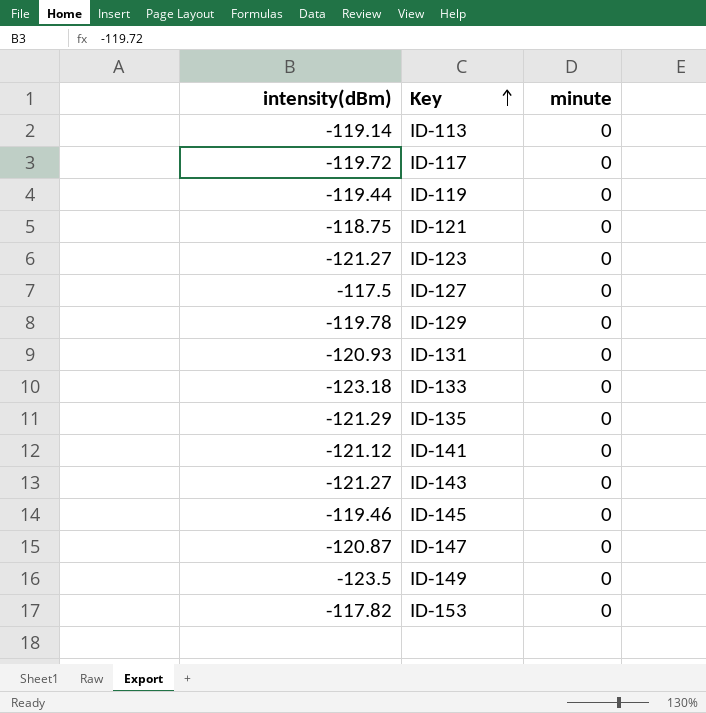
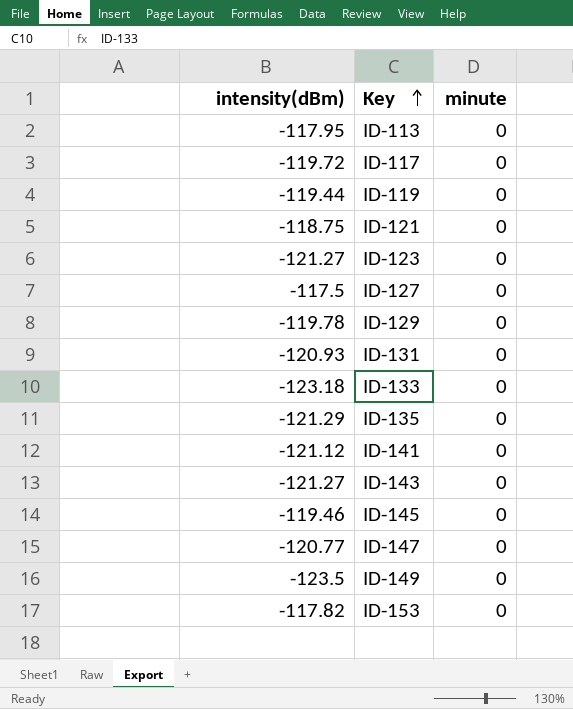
ID-113 | intensity(dBm): -119.14 -> -117.95
ID-147 | intensity(dBm): -120.87 -> -120.77

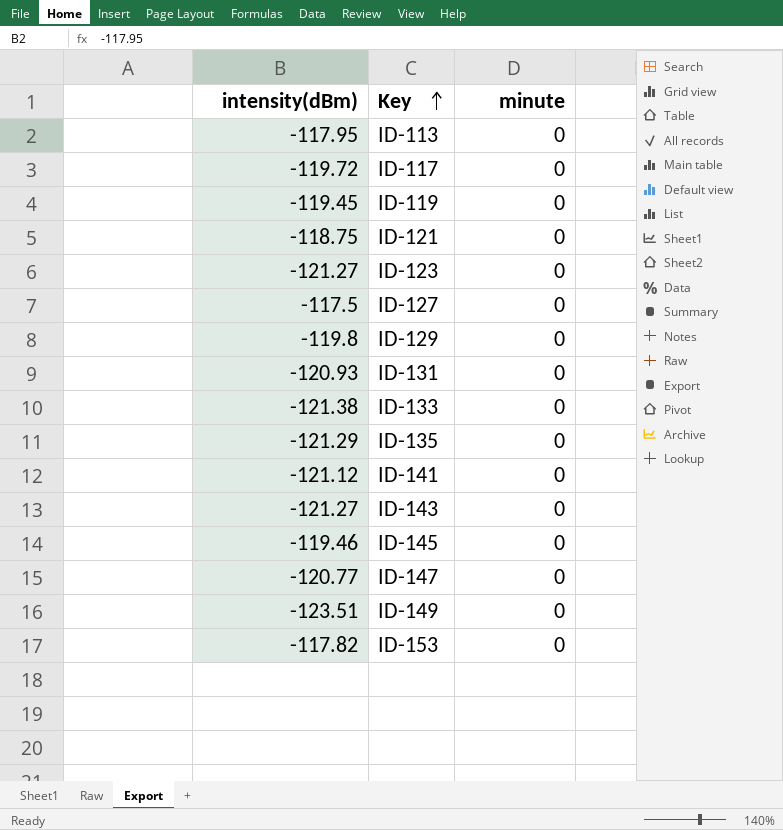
ID-119 | intensity(dBm): -119.44 -> -119.45
ID-129 | intensity(dBm): -119.78 -> -119.8
ID-133 | intensity(dBm): -123.18 -> -121.38
ID-149 | intensity(dBm): -123.5 -> -123.51

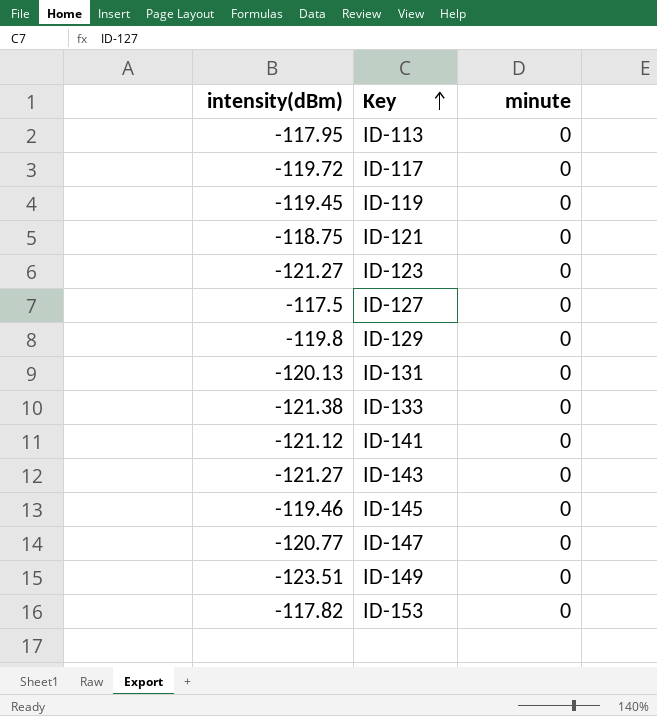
row ID-135: -121.29 | 0 -> none
ID-131 | intensity(dBm): -120.93 -> -120.13

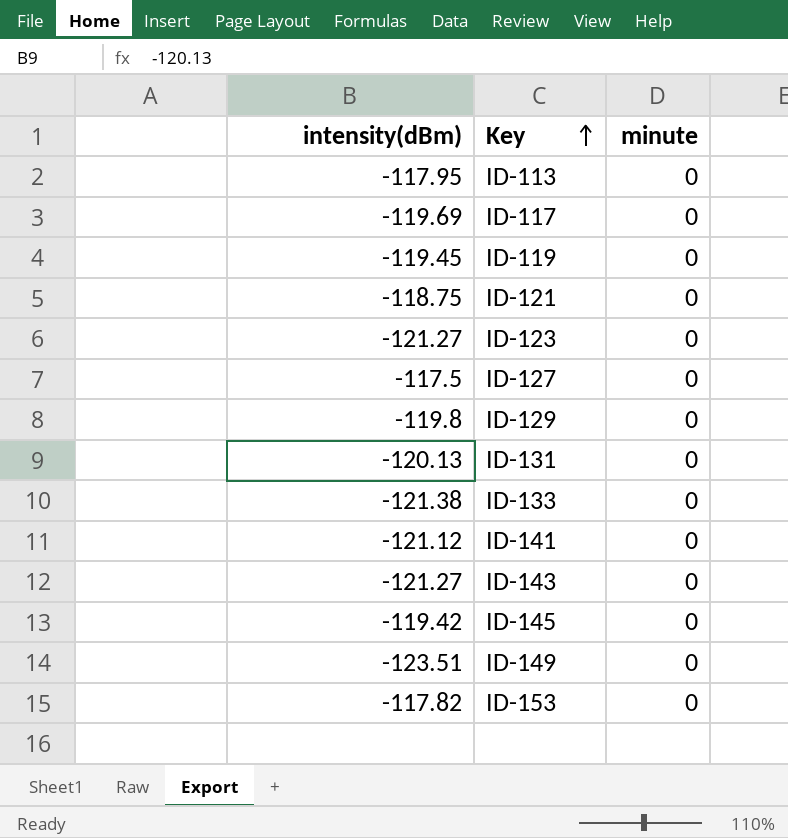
row ID-147: -120.77 | 0 -> none
ID-117 | intensity(dBm): -119.72 -> -119.69
ID-145 | intensity(dBm): -119.46 -> -119.42

